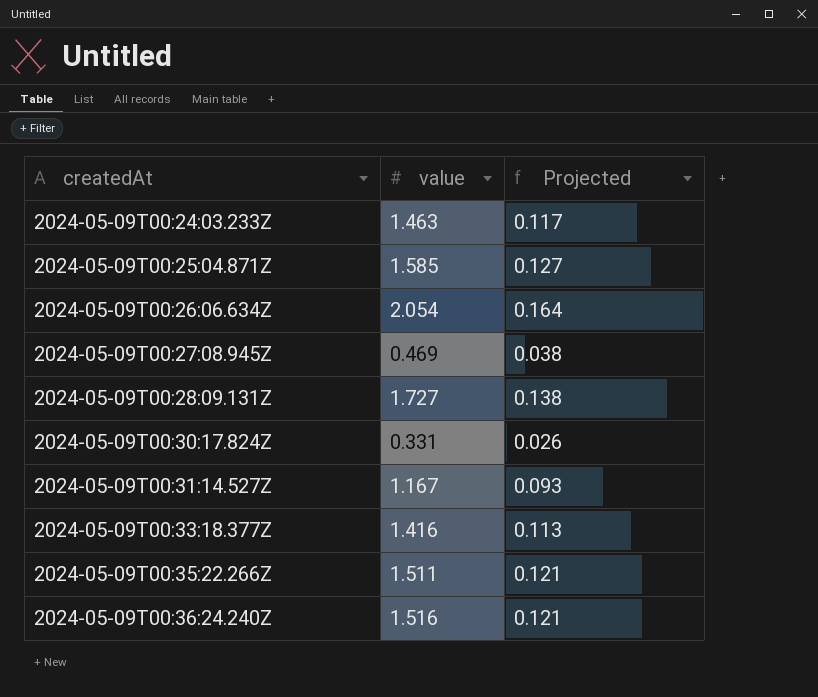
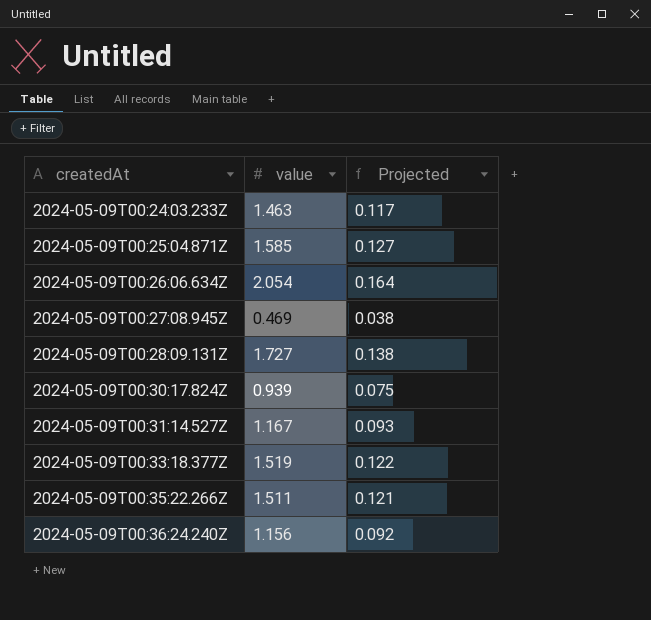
2024-05-09T00:30:17.824Z | value: 0.331 -> 0.939
2024-05-09T00:30:17.824Z | Projected: 0.026 -> 0.075
2024-05-09T00:33:18.377Z | value: 1.416 -> 1.519
2024-05-09T00:33:18.377Z | Projected: 0.113 -> 0.122
2024-05-09T00:36:24.240Z | value: 1.516 -> 1.156
2024-05-09T00:36:24.240Z | Projected: 0.121 -> 0.092

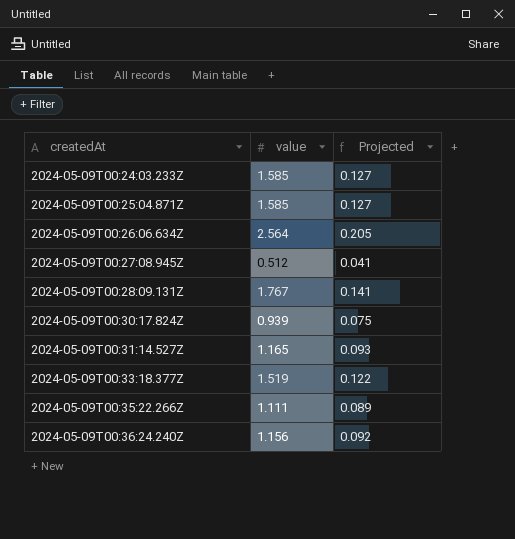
2024-05-09T00:24:03.233Z | value: 1.463 -> 1.585
2024-05-09T00:24:03.233Z | Projected: 0.117 -> 0.127
2024-05-09T00:26:06.634Z | value: 2.054 -> 2.564
2024-05-09T00:26:06.634Z | Projected: 0.164 -> 0.205
2024-05-09T00:27:08.945Z | value: 0.469 -> 0.512
2024-05-09T00:27:08.945Z | Projected: 0.038 -> 0.041
2024-05-09T00:28:09.131Z | value: 1.727 -> 1.767
2024-05-09T00:28:09.131Z | Projected: 0.138 -> 0.141
2024-05-09T00:31:14.527Z | value: 1.167 -> 1.165
2024-05-09T00:35:22.266Z | value: 1.511 -> 1.111
2024-05-09T00:35:22.266Z | Projected: 0.121 -> 0.089

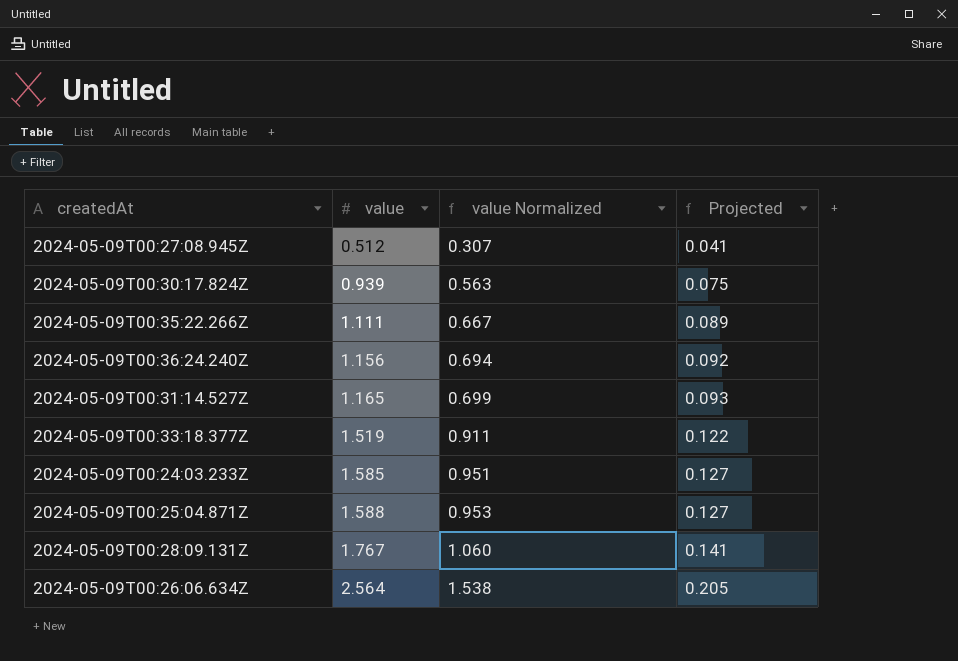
row order: createdAt ascending -> value ascending
column value Normalized | formula: none -> [value] * 0.6
2024-05-09T00:25:04.871Z | value: 1.585 -> 1.588

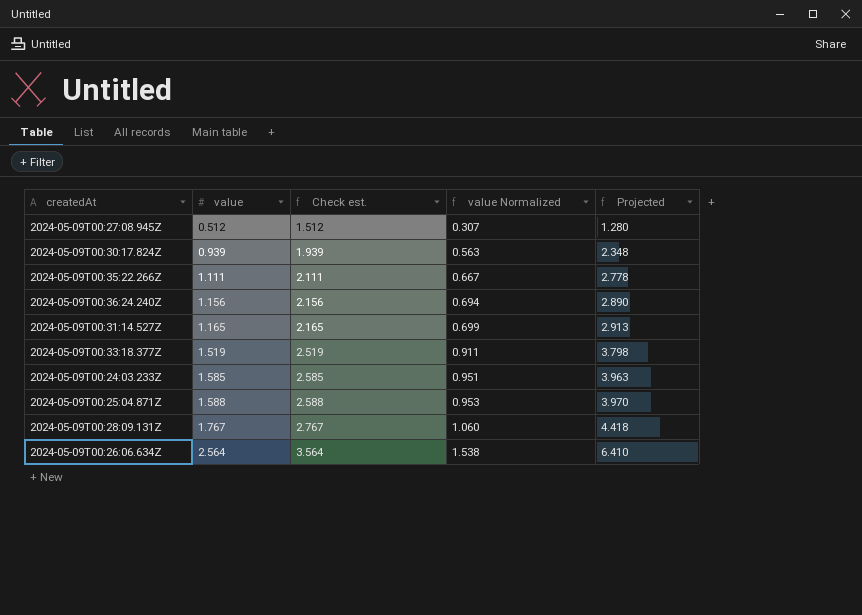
column Check est. | formula: none -> [value] + 1
column Projected | formula: [value] * 0.08 -> [value] * 2.5

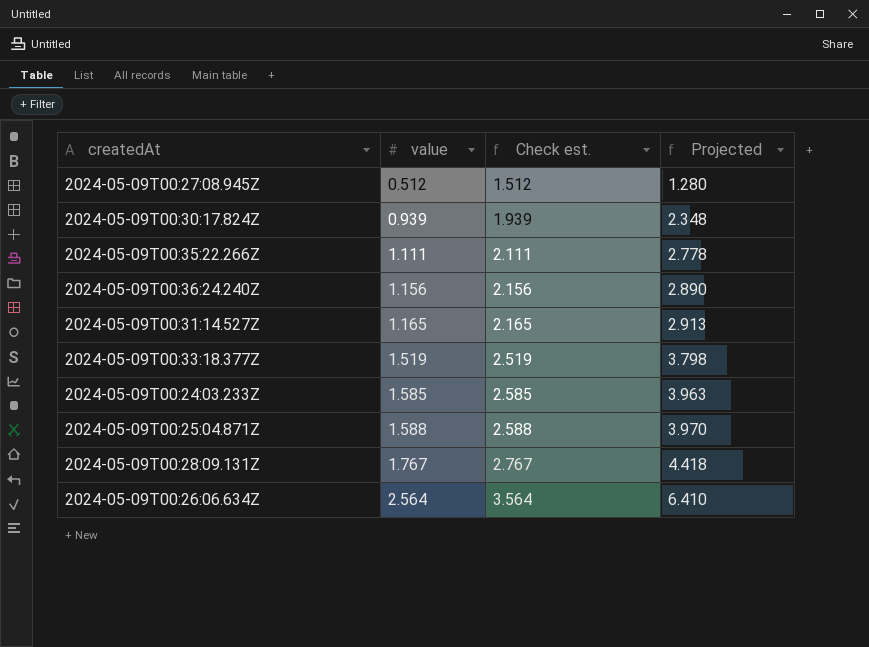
column value Normalized | formula: [value] * 0.6 -> none

